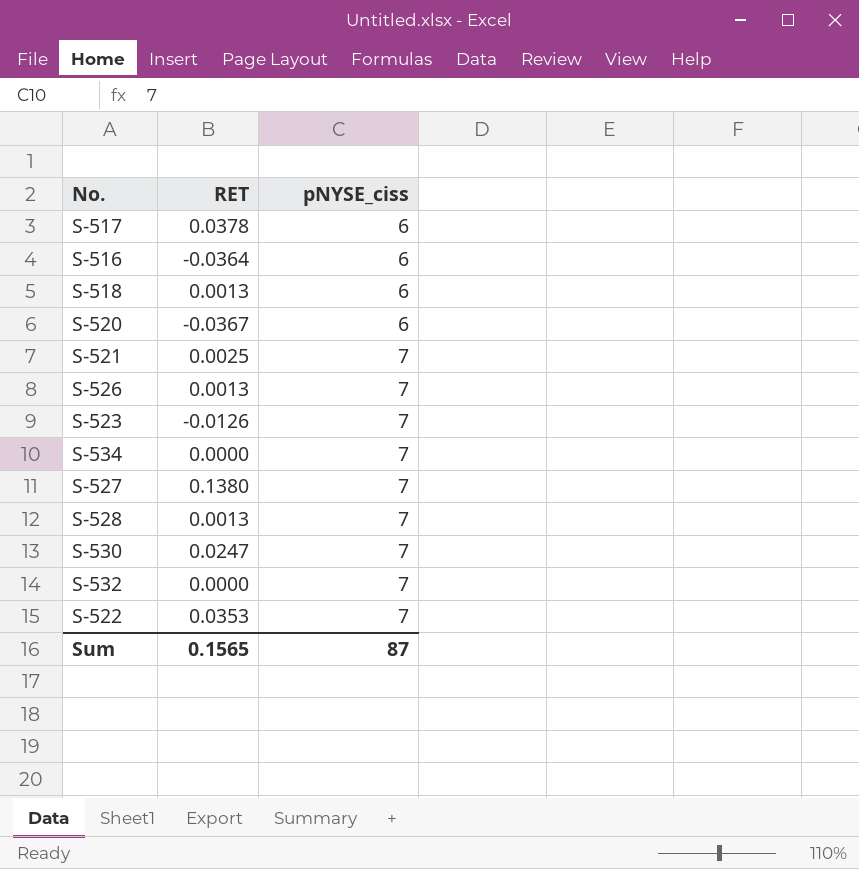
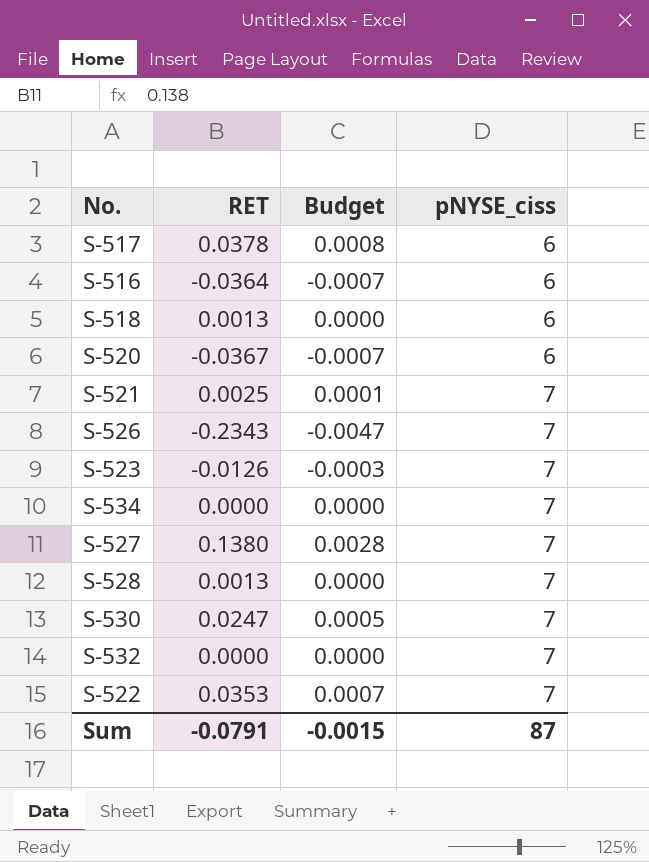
column Budget | formula: none -> [RET] * 0.02
S-526 | RET: 0.0013 -> -0.2343
Sum | RET: 0.1565 -> -0.0791

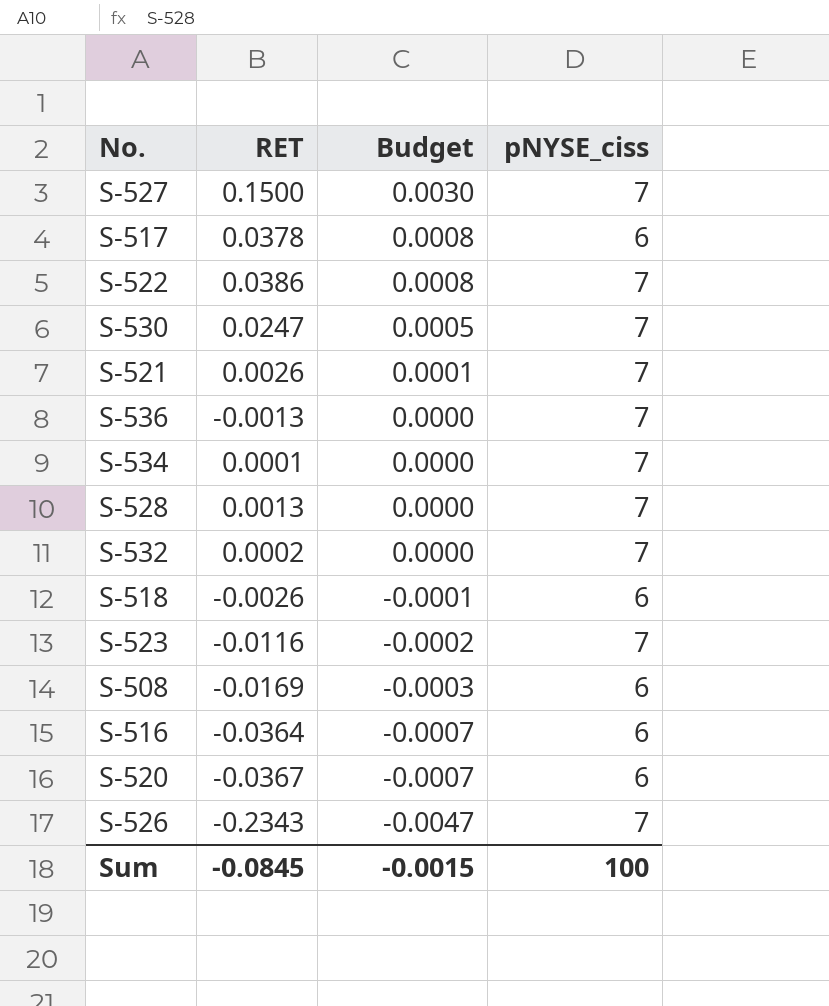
row order: pNYSE_ciss ascending -> Budget descending
S-527 | RET: 0.1380 -> 0.1500
S-527 | Budget: 0.0028 -> 0.0030
S-522 | RET: 0.0353 -> 0.0386
S-522 | Budget: 0.0007 -> 0.0008
S-521 | RET: 0.0025 -> 0.0026
row S-536: none -> -0.0013 | 0.0000 | 7
S-534 | RET: 0.0000 -> 0.0001
S-532 | RET: 0.0000 -> 0.0002
S-518 | RET: 0.0013 -> -0.0026
S-518 | Budget: 0.0000 -> -0.0001
S-523 | RET: -0.0126 -> -0.0116
S-523 | Budget: -0.0003 -> -0.0002
row S-508: none -> -0.0169 | -0.0003 | 6
Sum | RET: -0.0791 -> -0.0845
Sum | pNYSE_ciss: 87 -> 100

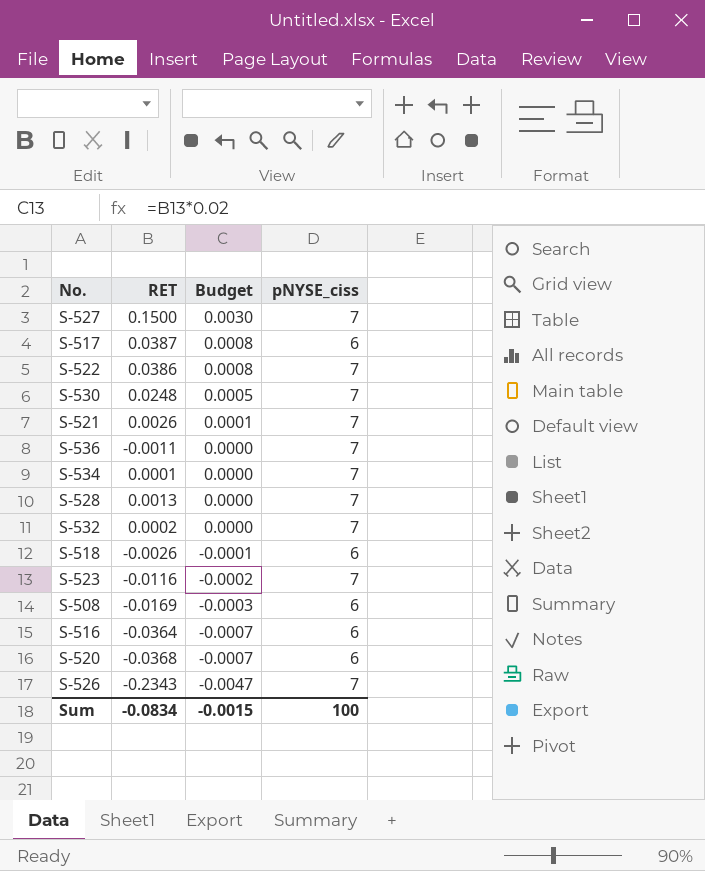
S-517 | RET: 0.0378 -> 0.0387
S-530 | RET: 0.0247 -> 0.0248
S-536 | RET: -0.0013 -> -0.0011
S-520 | RET: -0.0367 -> -0.0368
Sum | RET: -0.0845 -> -0.0834

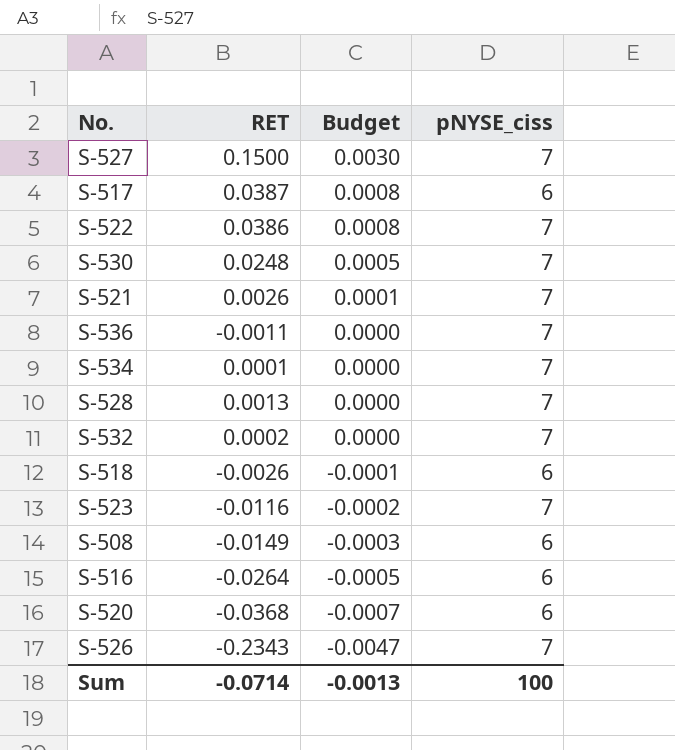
S-508 | RET: -0.0169 -> -0.0149
S-516 | RET: -0.0364 -> -0.0264
S-516 | Budget: -0.0007 -> -0.0005
Sum | RET: -0.0834 -> -0.0714
Sum | Budget: -0.0015 -> -0.0013

